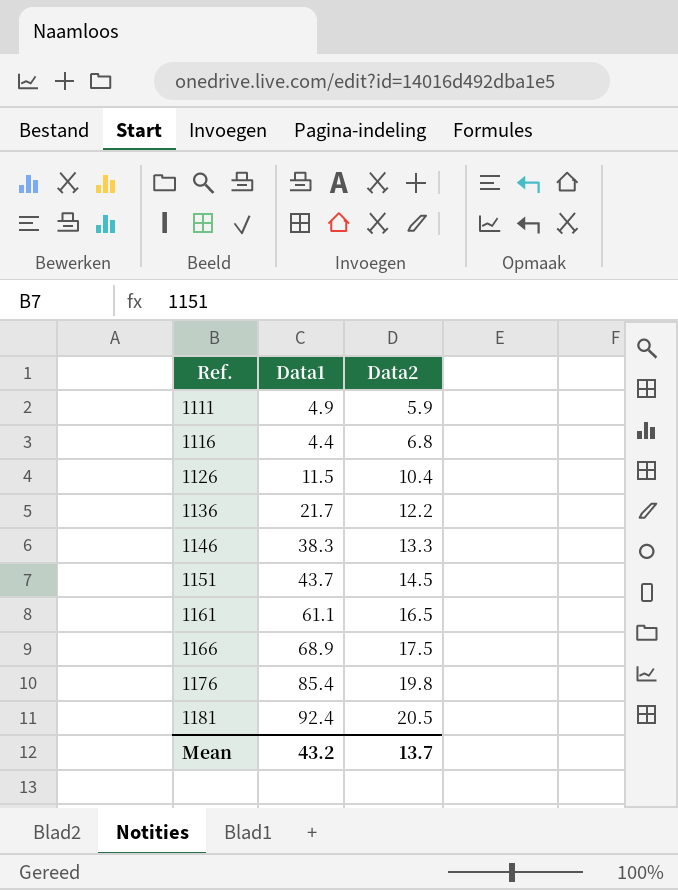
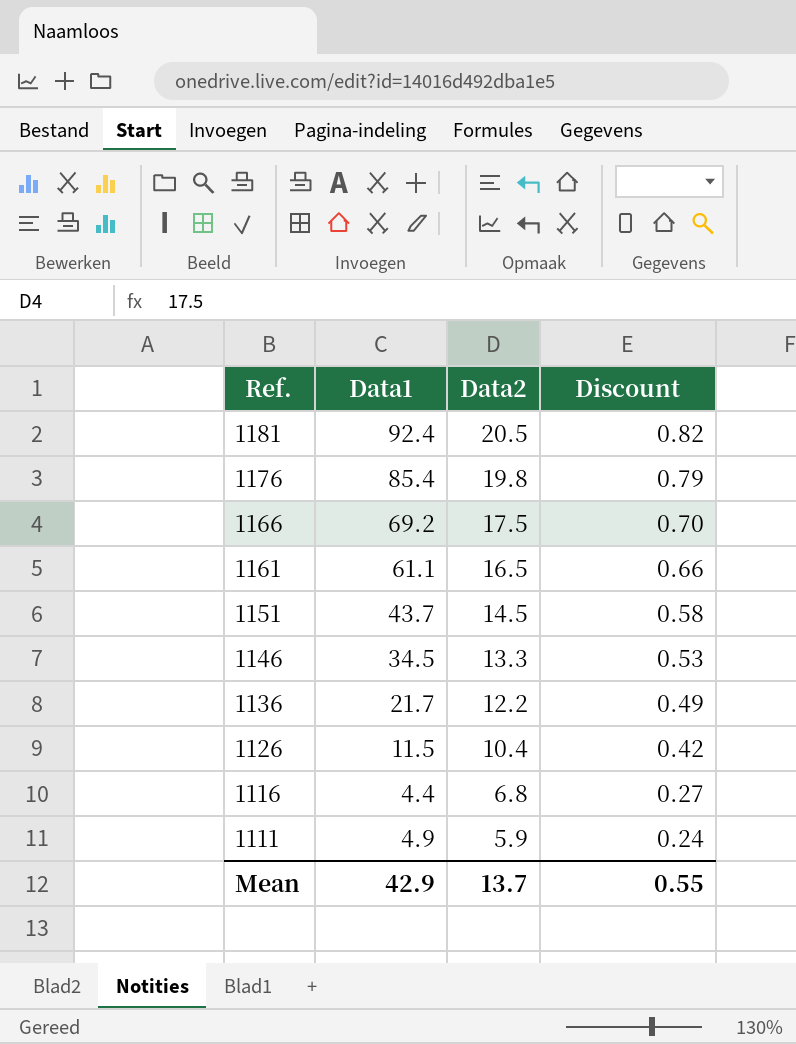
row order: Ref. ascending -> Ref. descending
column Discount | formula: none -> [Data2] * 0.04
1166 | Data1: 68.9 -> 69.2
1146 | Data1: 38.3 -> 34.5
Mean | Data1: 43.2 -> 42.9

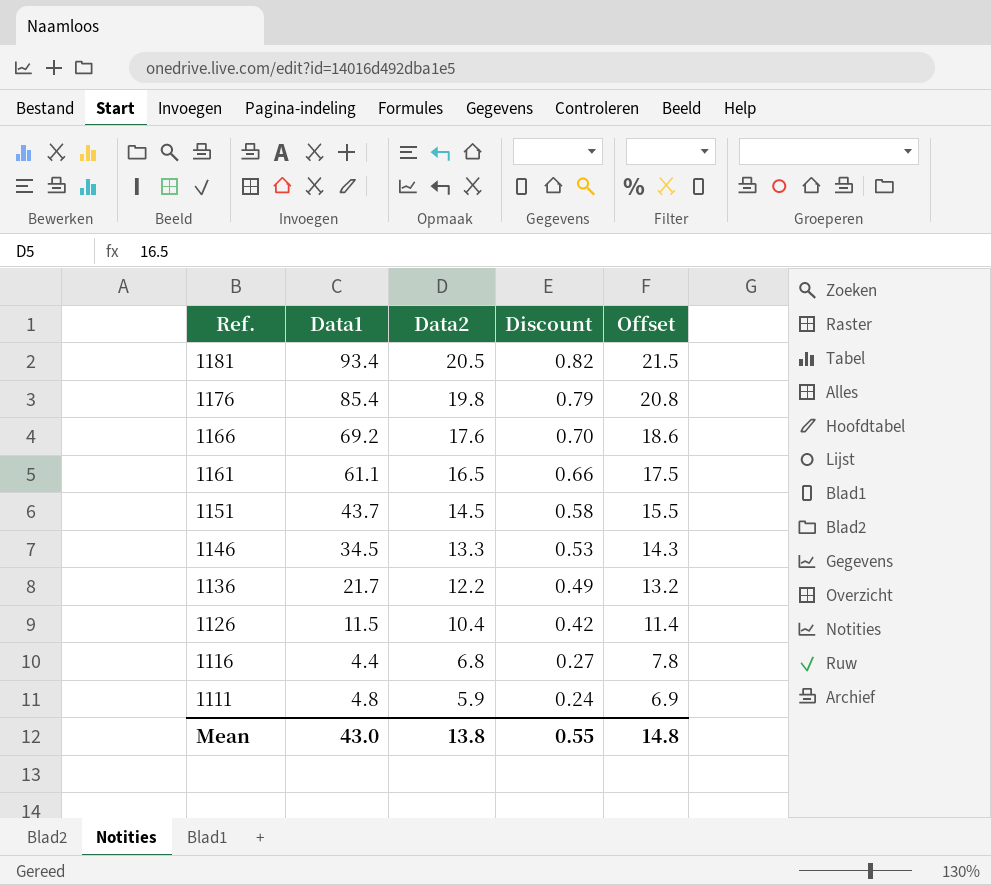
column Offset | formula: none -> [Data2] + 1
1181 | Data1: 92.4 -> 93.4
1166 | Data2: 17.5 -> 17.6
1111 | Data1: 4.9 -> 4.8
Mean | Data1: 42.9 -> 43.0
Mean | Data2: 13.7 -> 13.8

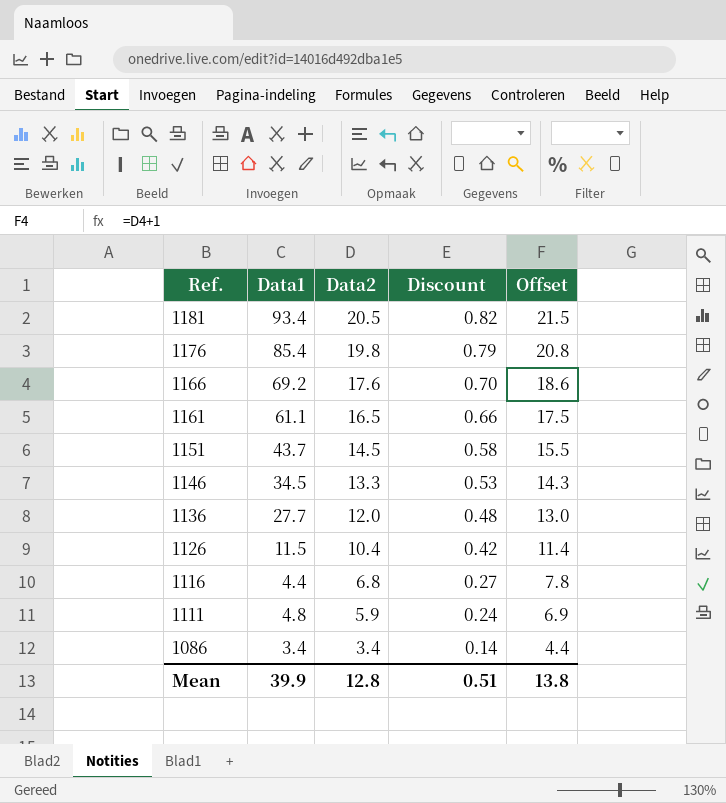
1136 | Data1: 21.7 -> 27.7
1136 | Data2: 12.2 -> 12.0
1136 | Discount: 0.49 -> 0.48
1136 | Offset: 13.2 -> 13.0
row 1086: none -> 3.4 | 3.4 | 0.14 | 4.4
Mean | Data1: 43.0 -> 39.9
Mean | Data2: 13.8 -> 12.8
Mean | Discount: 0.55 -> 0.51
Mean | Offset: 14.8 -> 13.8

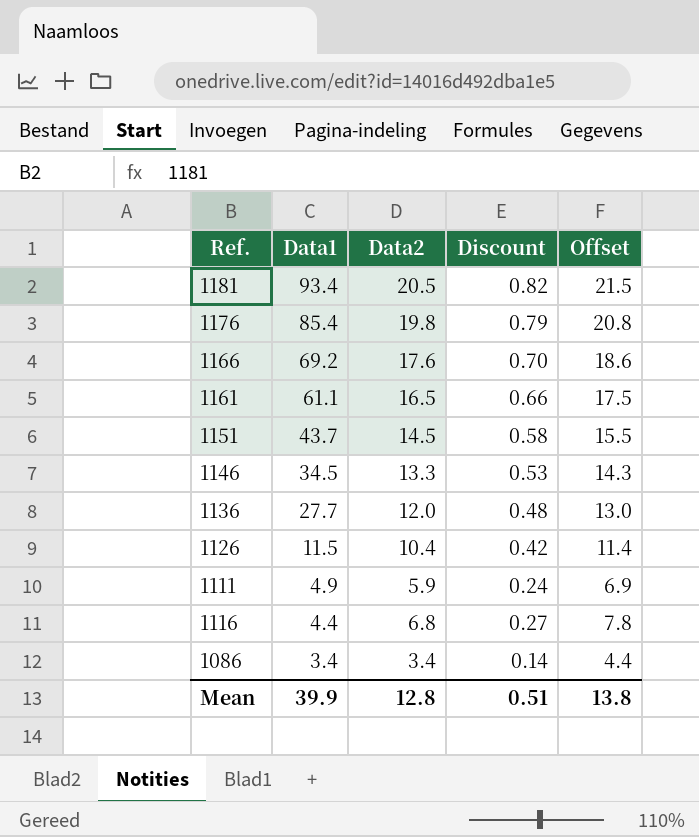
row order: Ref. descending -> Data1 descending
1111 | Data1: 4.8 -> 4.9

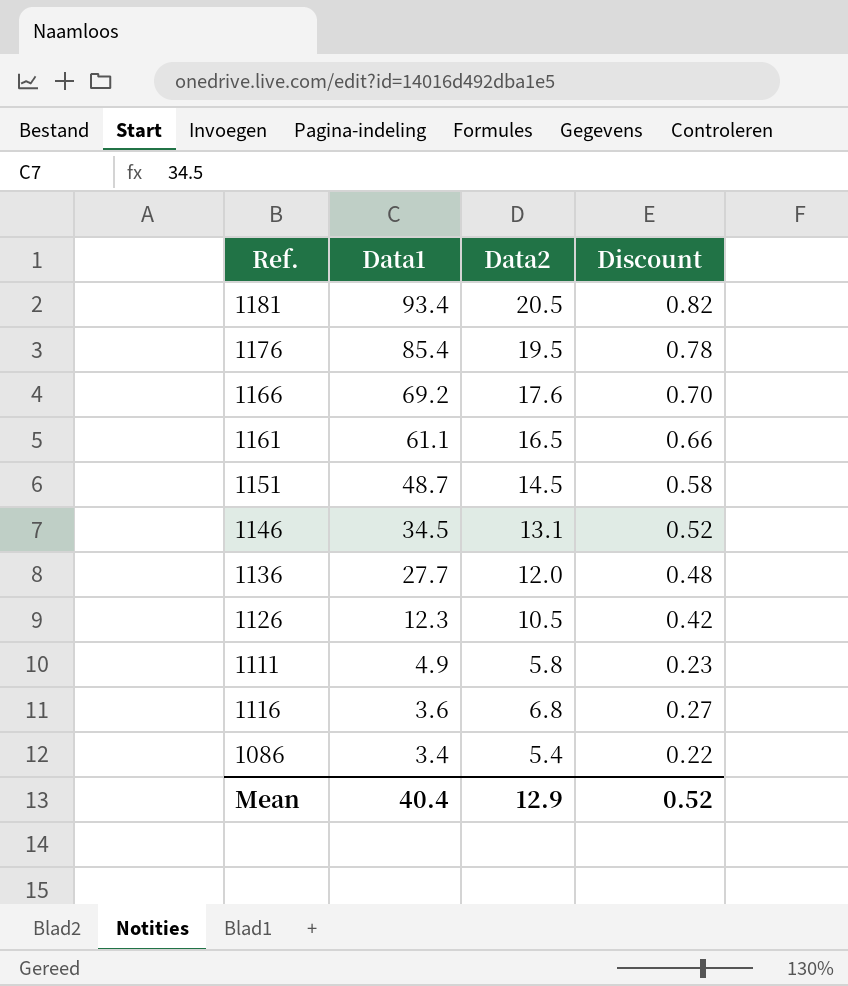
column Offset | formula: [Data2] + 1 -> none
1176 | Data2: 19.8 -> 19.5
1176 | Discount: 0.79 -> 0.78
1151 | Data1: 43.7 -> 48.7
1146 | Data2: 13.3 -> 13.1
1146 | Discount: 0.53 -> 0.52
1126 | Data1: 11.5 -> 12.3
1126 | Data2: 10.4 -> 10.5
1111 | Data2: 5.9 -> 5.8
1111 | Discount: 0.24 -> 0.23
1116 | Data1: 4.4 -> 3.6
1086 | Data2: 3.4 -> 5.4
1086 | Discount: 0.14 -> 0.22
Mean | Data1: 39.9 -> 40.4
Mean | Data2: 12.8 -> 12.9
Mean | Discount: 0.51 -> 0.52

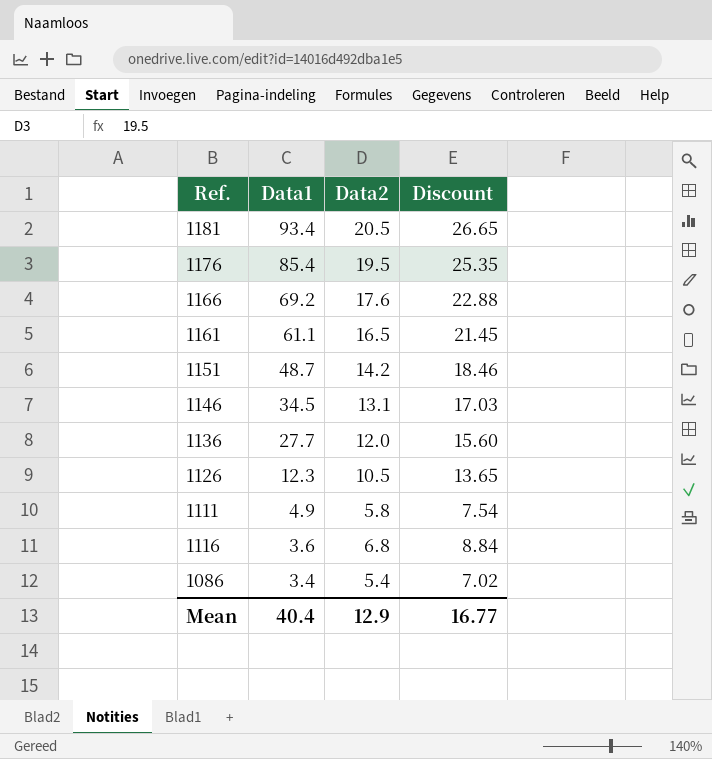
column Discount | formula: [Data2] * 0.04 -> [Data2] * 1.3
1151 | Data2: 14.5 -> 14.2
Mean | Discount: 0.52 -> 16.77

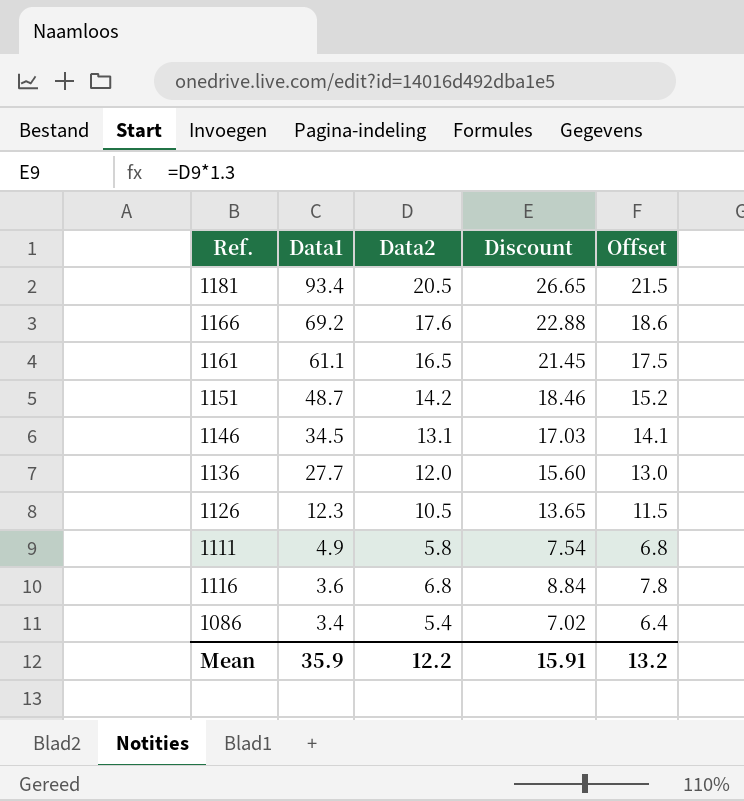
column Offset | formula: none -> [Data2] + 1
row 1176: 85.4 | 19.5 | 25.35 -> none
Mean | Data1: 40.4 -> 35.9
Mean | Data2: 12.9 -> 12.2
Mean | Discount: 16.77 -> 15.91

